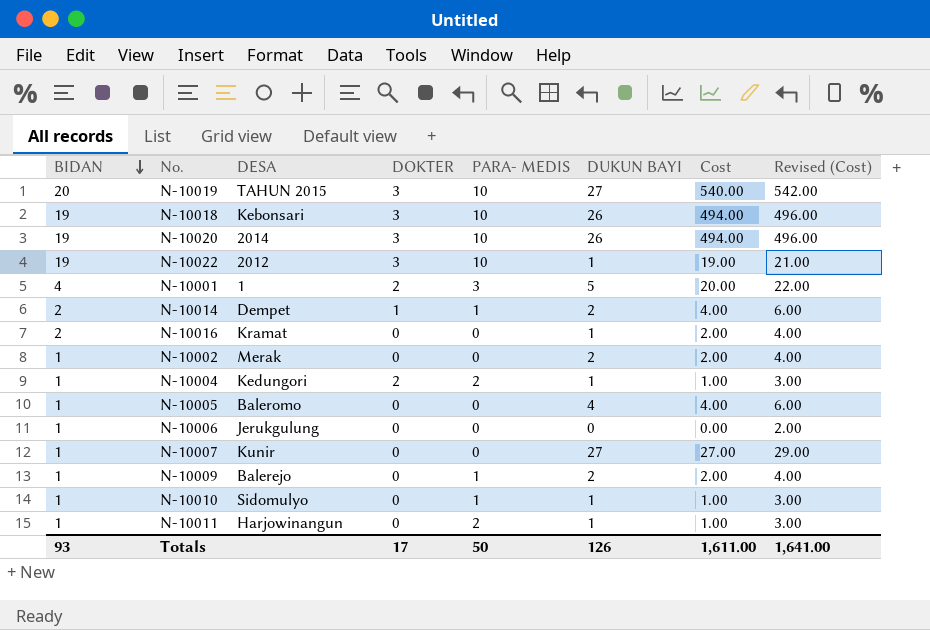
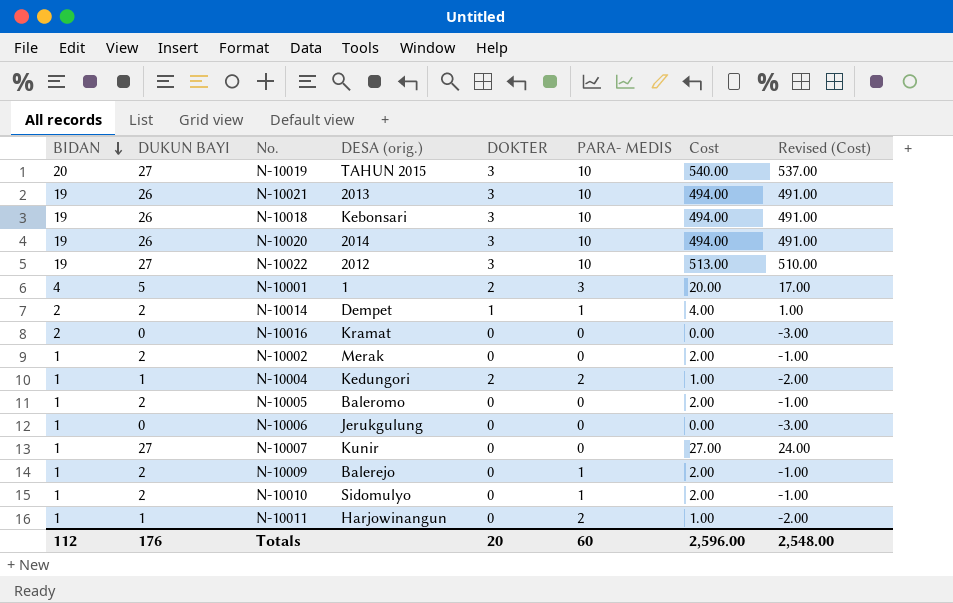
column DUKUN BAYI | position: 6 -> 2
column name: DESA -> DESA (orig.)
column Revised (Cost) | formula: [Cost] + 2 -> [Cost] - 3
row N-10021: none -> 19 | 26 | 2013 | 3 | 10 | 494.00 | 491.00
N-10022 | DUKUN BAYI: 1 -> 27
N-10022 | Cost: 19.00 -> 513.00
N-10016 | DUKUN BAYI: 1 -> 0
N-10016 | Cost: 2.00 -> 0.00
N-10005 | DUKUN BAYI: 4 -> 2
N-10005 | Cost: 4.00 -> 2.00
N-10010 | DUKUN BAYI: 1 -> 2
N-10010 | Cost: 1.00 -> 2.00
Totals | BIDAN: 93 -> 112
Totals | DUKUN BAYI: 126 -> 176
Totals | DOKTER: 17 -> 20
Totals | PARA- MEDIS: 50 -> 60
Totals | Cost: 1,611.00 -> 2,596.00
Totals | Revised (Cost): 1,641.00 -> 2,548.00

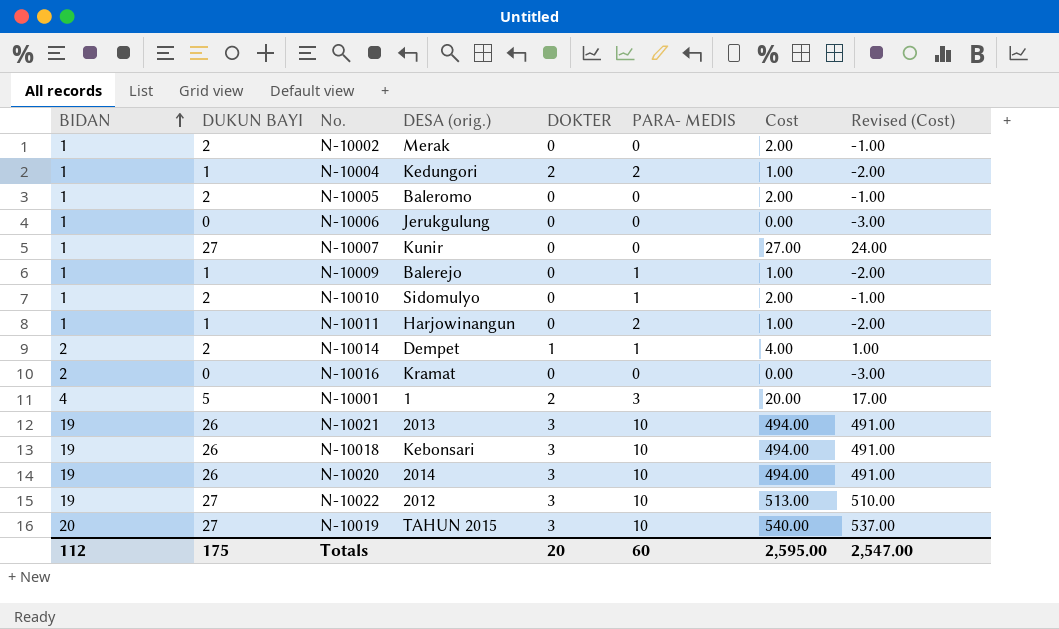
row order: BIDAN descending -> BIDAN ascending
N-10009 | DUKUN BAYI: 2 -> 1
N-10009 | Cost: 2.00 -> 1.00
N-10009 | Revised (Cost): -1.00 -> -2.00
Totals | DUKUN BAYI: 176 -> 175
Totals | Cost: 2,596.00 -> 2,595.00
Totals | Revised (Cost): 2,548.00 -> 2,547.00

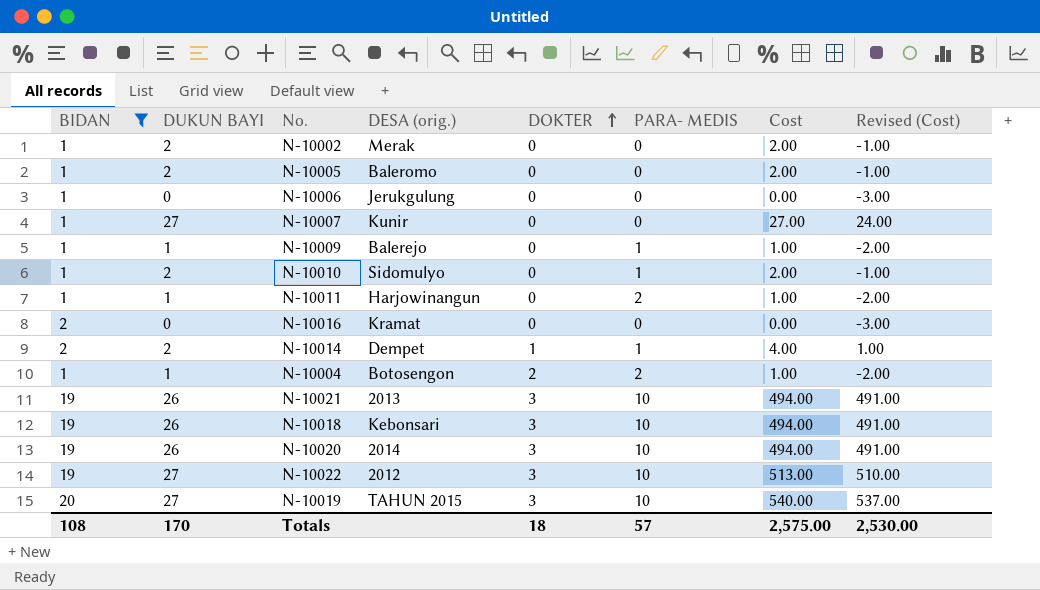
filter: none -> BIDAN != 4
row order: BIDAN ascending -> DOKTER ascending
N-10004 | DESA (orig.): Kedungori -> Botosengon
Totals | BIDAN: 112 -> 108
Totals | DUKUN BAYI: 175 -> 170
Totals | DOKTER: 20 -> 18
Totals | PARA- MEDIS: 60 -> 57
Totals | Cost: 2,595.00 -> 2,575.00
Totals | Revised (Cost): 2,547.00 -> 2,530.00

